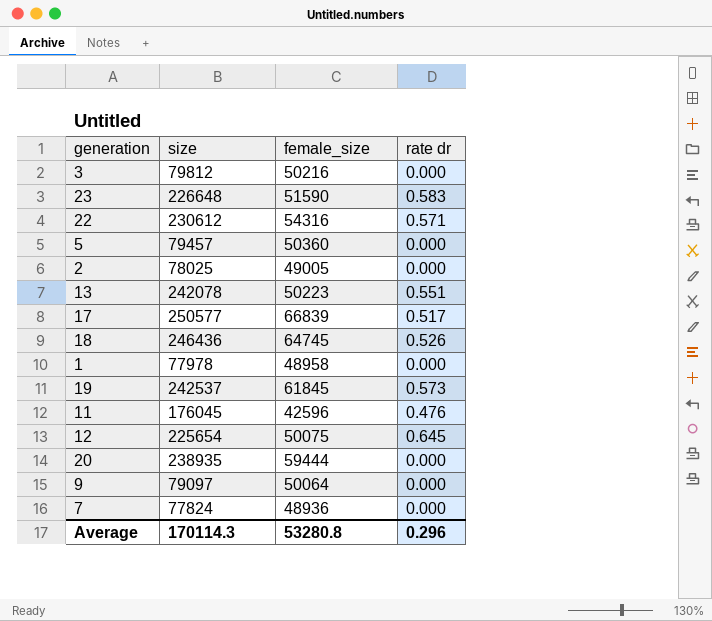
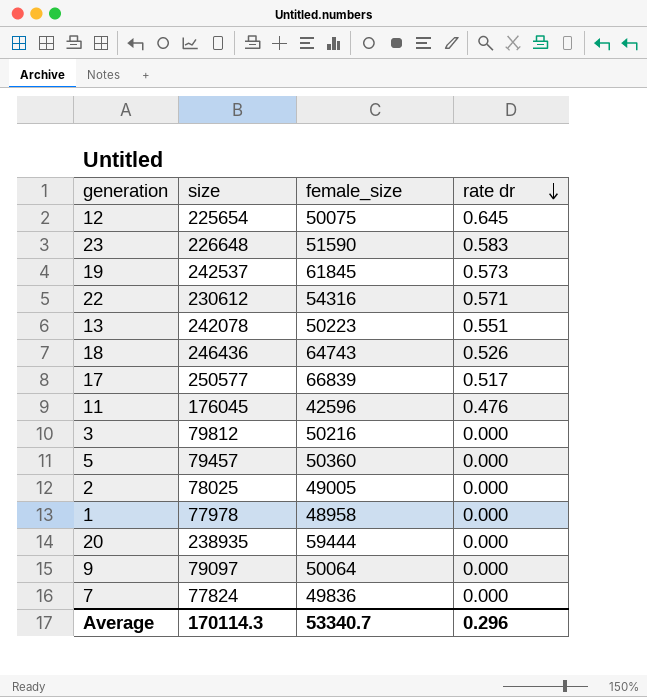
row order: none -> rate dr descending
18 | female_size: 64745 -> 64743
7 | female_size: 48936 -> 49836
Average | female_size: 53280.8 -> 53340.7

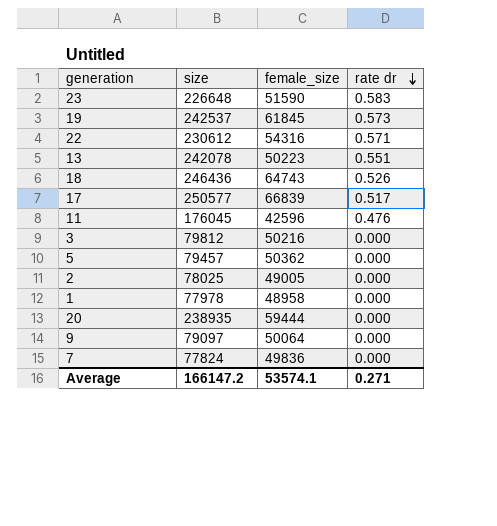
row 12: 225654 | 50075 | 0.645 -> none
5 | female_size: 50360 -> 50362
Average | size: 170114.3 -> 166147.2
Average | female_size: 53340.7 -> 53574.1
Average | rate dr: 0.296 -> 0.271

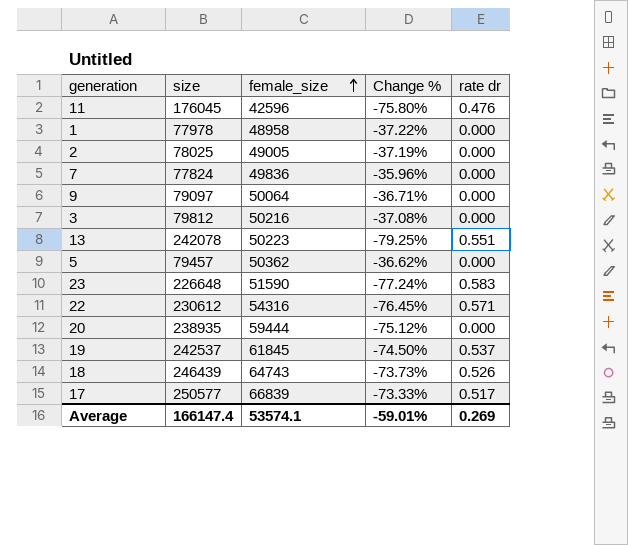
row order: rate dr descending -> female_size ascending
column Change % | formula: none -> ([female_size] - [size]) / [size]
19 | rate dr: 0.573 -> 0.537
18 | size: 246436 -> 246439
Average | size: 166147.2 -> 166147.4
Average | rate dr: 0.271 -> 0.269

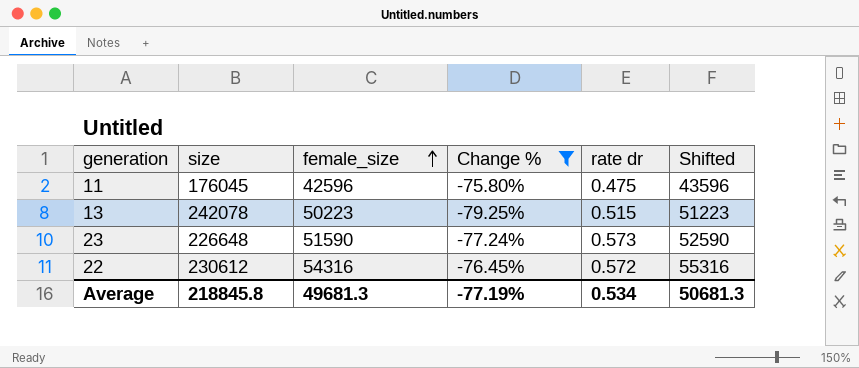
filter: none -> Change % <= -75.80%
column Shifted | formula: none -> [female_size] + 1000
11 | rate dr: 0.476 -> 0.475
13 | rate dr: 0.551 -> 0.515
23 | rate dr: 0.583 -> 0.573
22 | rate dr: 0.571 -> 0.572
Average | size: 166147.4 -> 218845.8
Average | female_size: 53574.1 -> 49681.3
Average | Change %: -59.01% -> -77.19%
Average | rate dr: 0.269 -> 0.534

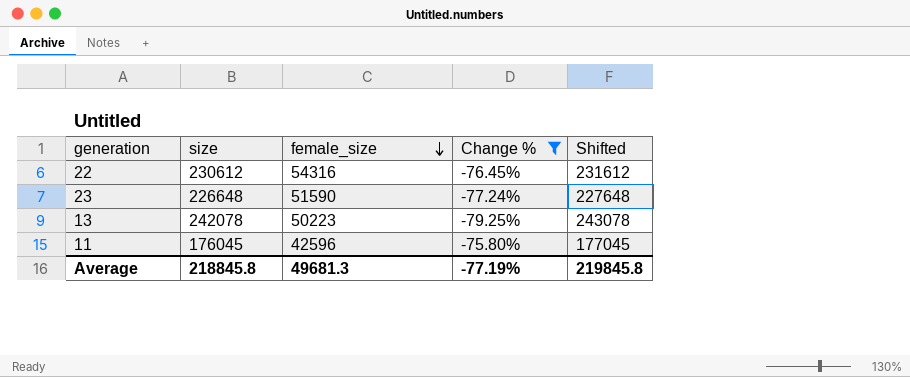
row order: female_size ascending -> female_size descending
column rate dr | position: 5 -> none
column Shifted | formula: [female_size] + 1000 -> [size] + 1000
Average | Shifted: 50681.3 -> 219845.8

